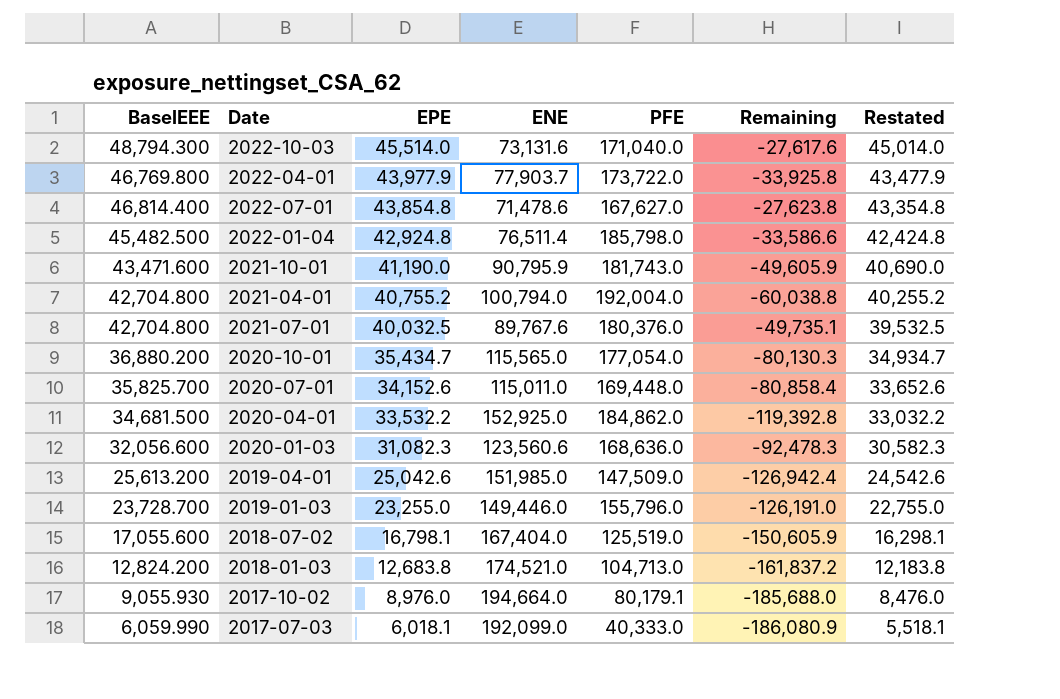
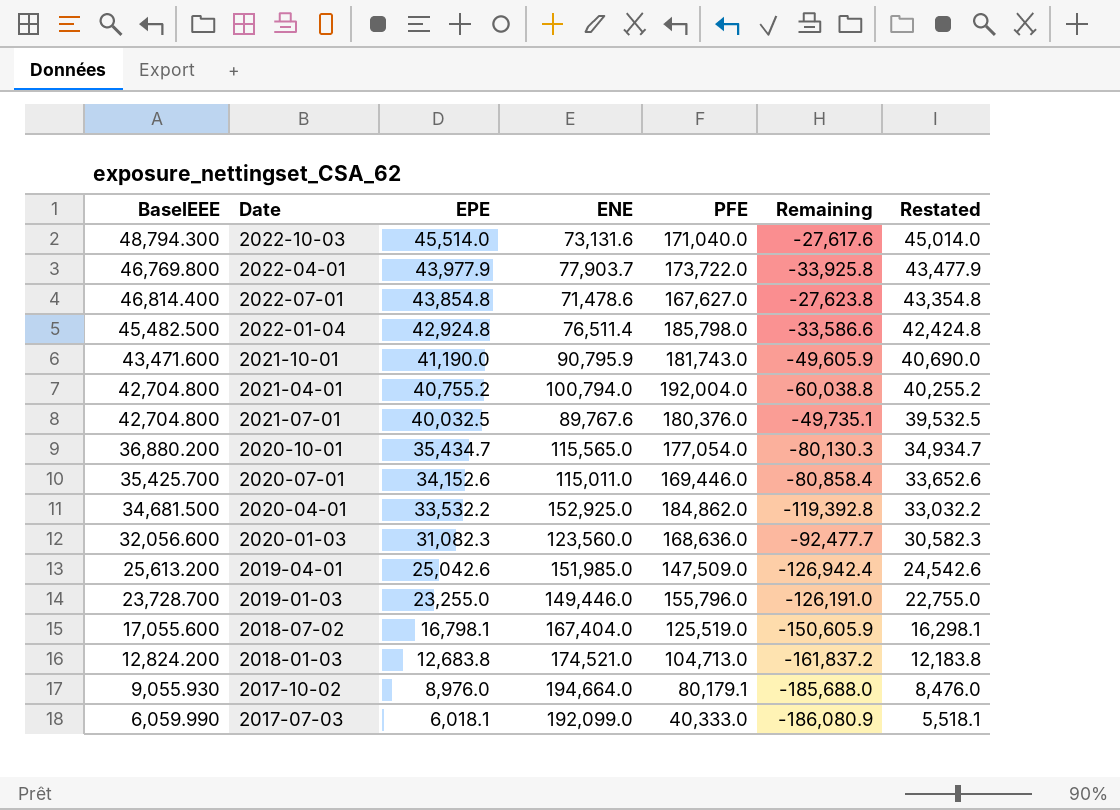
2020-07-01 | BaselEEE: 35,825.700 -> 35,425.700
2020-07-01 | PFE: 169,448.0 -> 169,446.0
2020-01-03 | ENE: 123,560.6 -> 123,560.0
2020-01-03 | Remaining: -92,478.3 -> -92,477.7

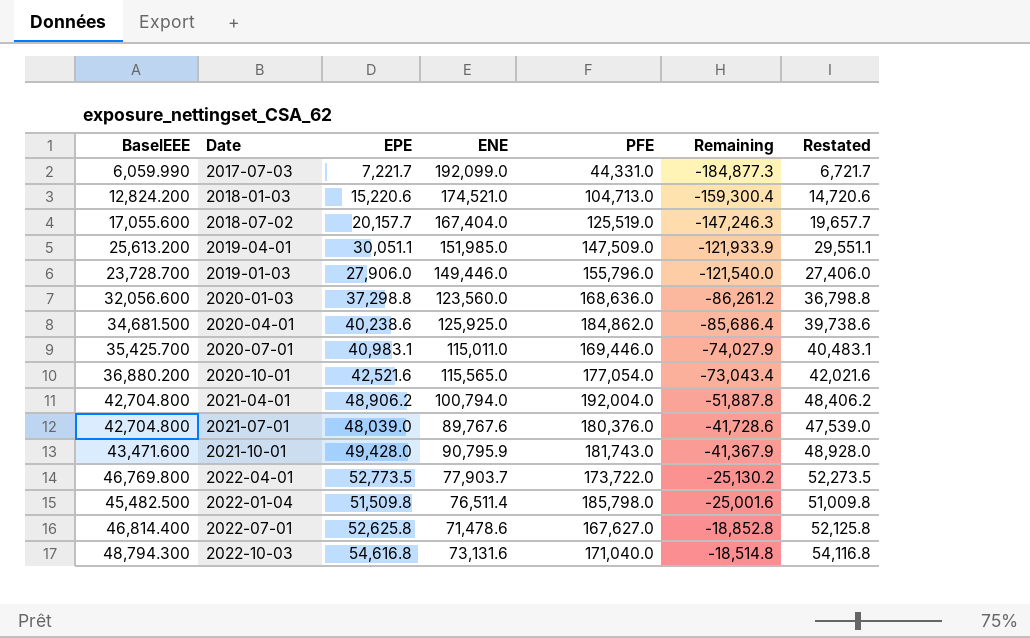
row order: EPE descending -> Remaining ascending
row 2017-10-02: 9,055.930 | 8,976.0 | 194,664.0 | 80,179.1 | -185,688.0 | 8,476.0 -> none
2017-07-03 | EPE: 6,018.1 -> 7,221.7
2017-07-03 | PFE: 40,333.0 -> 44,331.0
2017-07-03 | Remaining: -186,080.9 -> -184,877.3
2017-07-03 | Restated: 5,518.1 -> 6,721.7
2018-01-03 | EPE: 12,683.8 -> 15,220.6
2018-01-03 | Remaining: -161,837.2 -> -159,300.4
2018-01-03 | Restated: 12,183.8 -> 14,720.6
2018-07-02 | EPE: 16,798.1 -> 20,157.7
2018-07-02 | Remaining: -150,605.9 -> -147,246.3
2018-07-02 | Restated: 16,298.1 -> 19,657.7
2019-04-01 | EPE: 25,042.6 -> 30,051.1
2019-04-01 | Remaining: -126,942.4 -> -121,933.9
2019-04-01 | Restated: 24,542.6 -> 29,551.1
2019-01-03 | EPE: 23,255.0 -> 27,906.0
2019-01-03 | Remaining: -126,191.0 -> -121,540.0
2019-01-03 | Restated: 22,755.0 -> 27,406.0
2020-01-03 | EPE: 31,082.3 -> 37,298.8
2020-01-03 | Remaining: -92,477.7 -> -86,261.2
2020-01-03 | Restated: 30,582.3 -> 36,798.8
2020-04-01 | EPE: 33,532.2 -> 40,238.6
2020-04-01 | ENE: 152,925.0 -> 125,925.0
2020-04-01 | Remaining: -119,392.8 -> -85,686.4
2020-04-01 | Restated: 33,032.2 -> 39,738.6
2020-07-01 | EPE: 34,152.6 -> 40,983.1
2020-07-01 | Remaining: -80,858.4 -> -74,027.9
2020-07-01 | Restated: 33,652.6 -> 40,483.1
2020-10-01 | EPE: 35,434.7 -> 42,521.6
2020-10-01 | Remaining: -80,130.3 -> -73,043.4
2020-10-01 | Restated: 34,934.7 -> 42,021.6
2021-04-01 | EPE: 40,755.2 -> 48,906.2
2021-04-01 | Remaining: -60,038.8 -> -51,887.8
2021-04-01 | Restated: 40,255.2 -> 48,406.2
2021-07-01 | EPE: 40,032.5 -> 48,039.0
2021-07-01 | Remaining: -49,735.1 -> -41,728.6
2021-07-01 | Restated: 39,532.5 -> 47,539.0
2021-10-01 | EPE: 41,190.0 -> 49,428.0
2021-10-01 | Remaining: -49,605.9 -> -41,367.9
2021-10-01 | Restated: 40,690.0 -> 48,928.0
2022-04-01 | EPE: 43,977.9 -> 52,773.5
2022-04-01 | Remaining: -33,925.8 -> -25,130.2
2022-04-01 | Restated: 43,477.9 -> 52,273.5
2022-01-04 | EPE: 42,924.8 -> 51,509.8
2022-01-04 | Remaining: -33,586.6 -> -25,001.6
2022-01-04 | Restated: 42,424.8 -> 51,009.8
2022-07-01 | EPE: 43,854.8 -> 52,625.8
2022-07-01 | Remaining: -27,623.8 -> -18,852.8
2022-07-01 | Restated: 43,354.8 -> 52,125.8
2022-10-03 | EPE: 45,514.0 -> 54,616.8
2022-10-03 | Remaining: -27,617.6 -> -18,514.8
2022-10-03 | Restated: 45,014.0 -> 54,116.8

